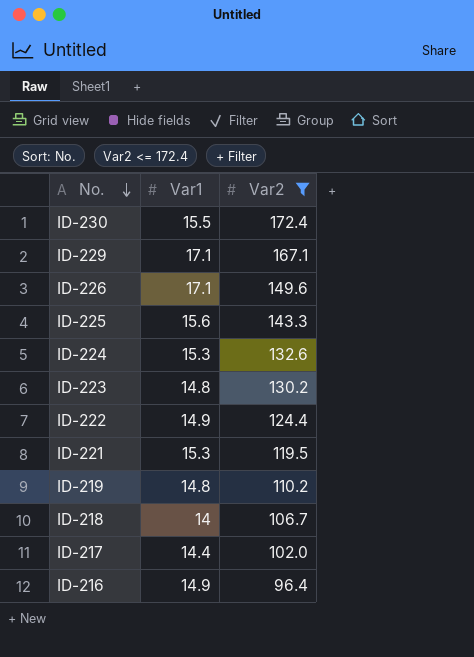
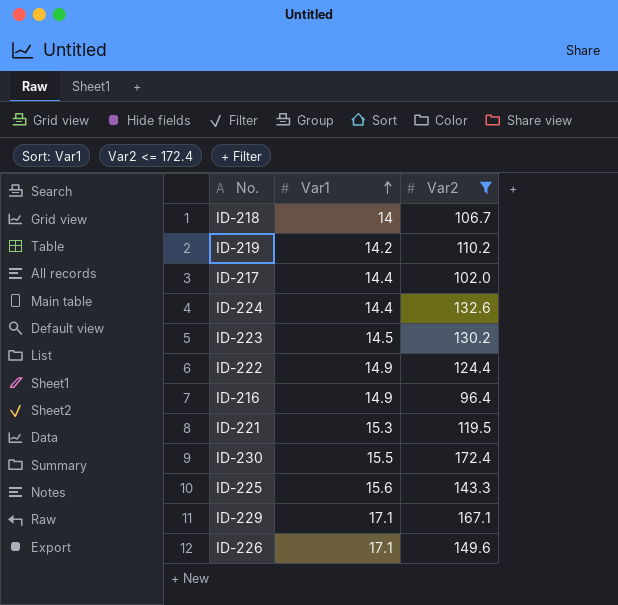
row order: No. descending -> Var1 ascending
ID-219 | Var1: 14.8 -> 14.2
ID-224 | Var1: 15.3 -> 14.4
ID-223 | Var1: 14.8 -> 14.5

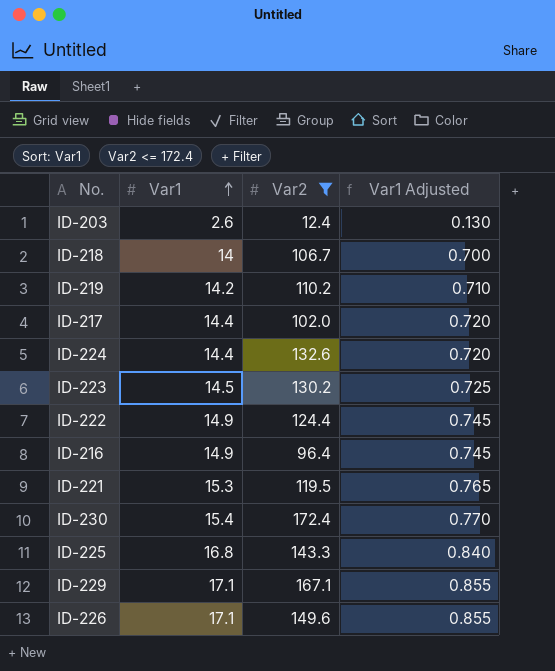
column Var1 Adjusted | formula: none -> [Var1] * 0.05
row ID-203: none -> 2.6 | 12.4 | 0.130
ID-230 | Var1: 15.5 -> 15.4
ID-225 | Var1: 15.6 -> 16.8

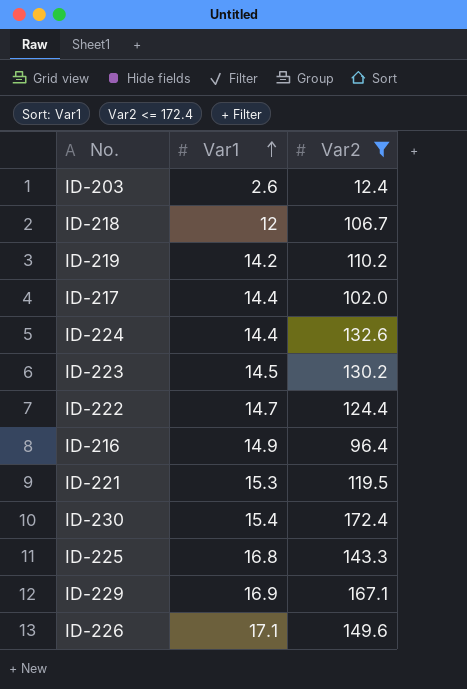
column Var1 Adjusted | formula: [Var1] * 0.05 -> none
ID-218 | Var1: 14 -> 12
ID-222 | Var1: 14.9 -> 14.7
ID-229 | Var1: 17.1 -> 16.9

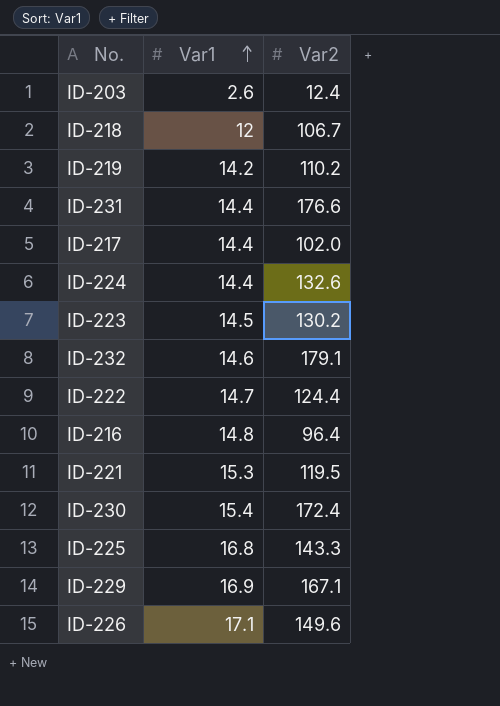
filter: Var2 <= 172.4 -> none
ID-216 | Var1: 14.9 -> 14.8

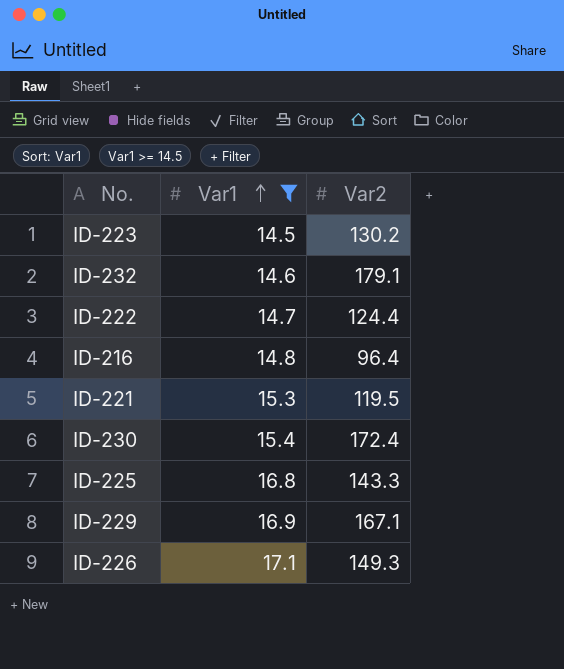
filter: none -> Var1 >= 14.5
ID-226 | Var2: 149.6 -> 149.3

